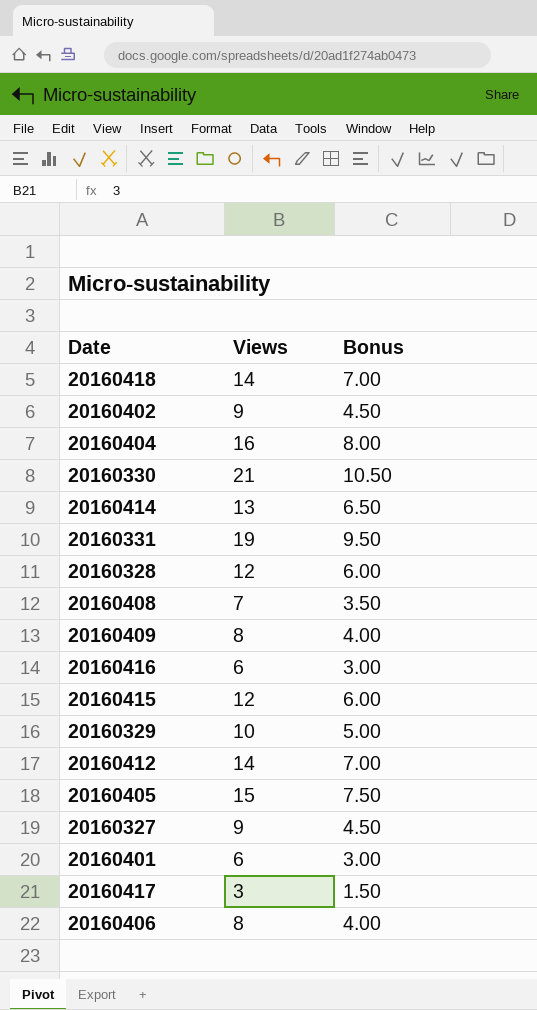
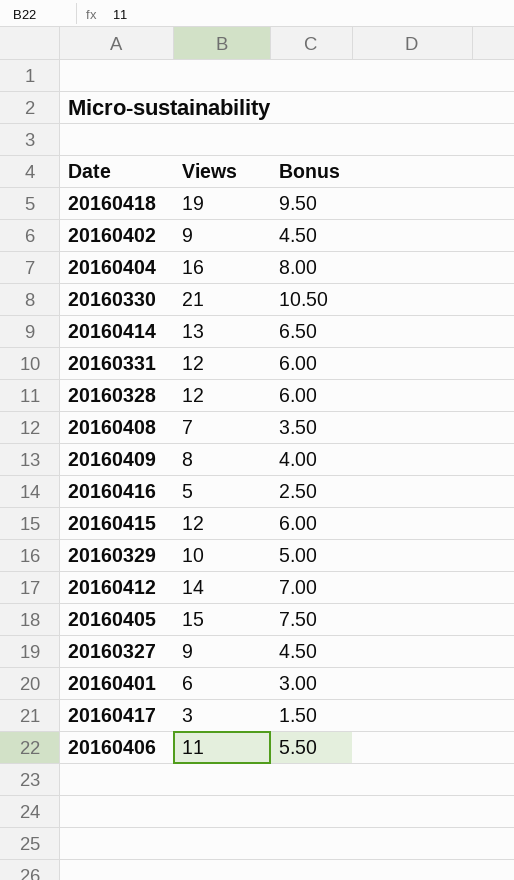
20160418 | Views: 14 -> 19
20160418 | Bonus: 7.00 -> 9.50
20160331 | Views: 19 -> 12
20160331 | Bonus: 9.50 -> 6.00
20160416 | Views: 6 -> 5
20160416 | Bonus: 3.00 -> 2.50
20160406 | Views: 8 -> 11
20160406 | Bonus: 4.00 -> 5.50

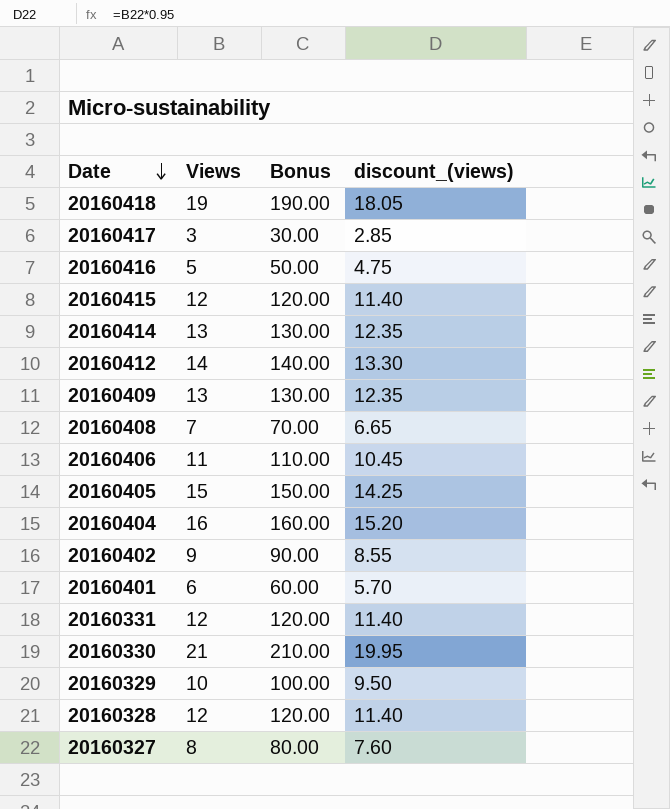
row order: none -> Date descending
column Bonus | formula: [Views] * 0.5 -> [Views] * 10
column discount_(views) | formula: none -> [Views] * 0.95
20160409 | Views: 8 -> 13
20160327 | Views: 9 -> 8

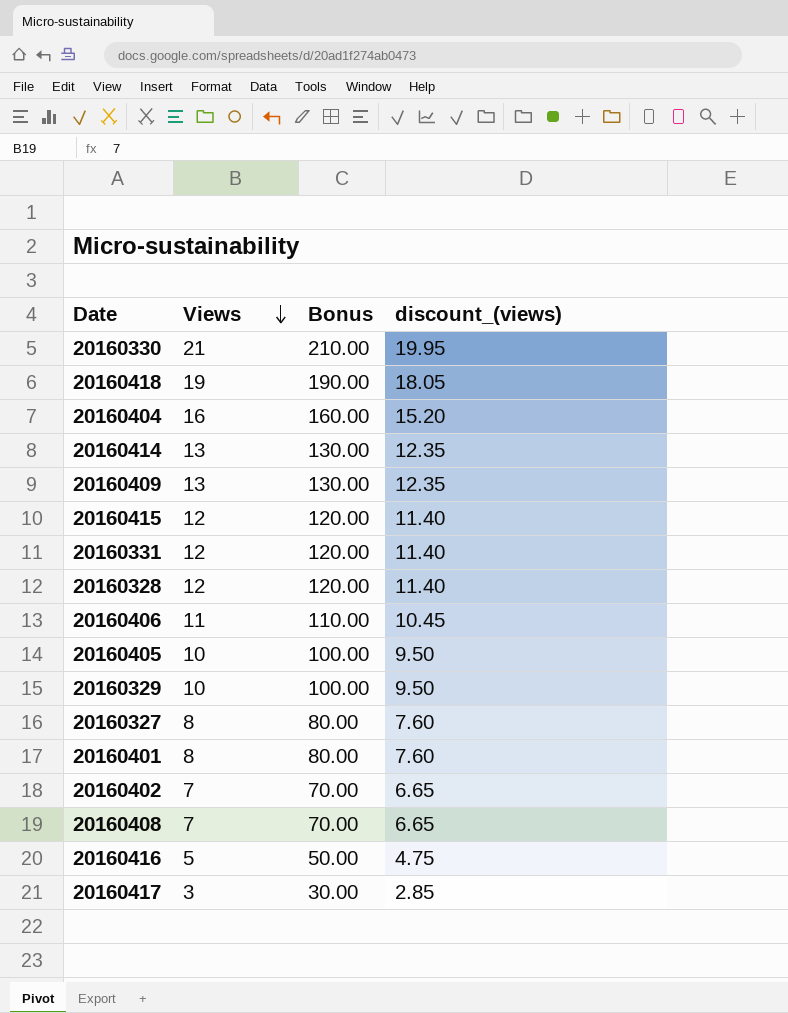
row order: Date descending -> Views descending
row 20160412: 14 | 140.00 | 13.30 -> none
20160405 | Views: 15 -> 10
20160405 | Bonus: 150.00 -> 100.00
20160405 | discount_(views): 14.25 -> 9.50
20160401 | Views: 6 -> 8
20160401 | Bonus: 60.00 -> 80.00
20160401 | discount_(views): 5.70 -> 7.60
20160402 | Views: 9 -> 7
20160402 | Bonus: 90.00 -> 70.00
20160402 | discount_(views): 8.55 -> 6.65

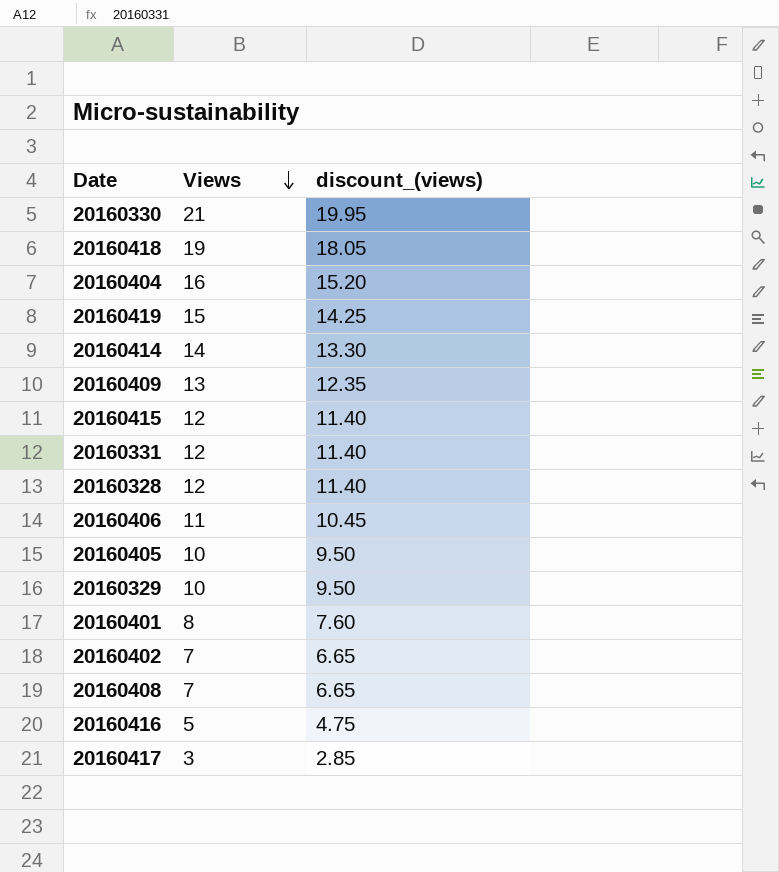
column Bonus | formula: [Views] * 10 -> none
row 20160327: 8 | 80.00 | 7.60 -> none
row 20160419: none -> 15 | 14.25
20160414 | Views: 13 -> 14
20160414 | discount_(views): 12.35 -> 13.30

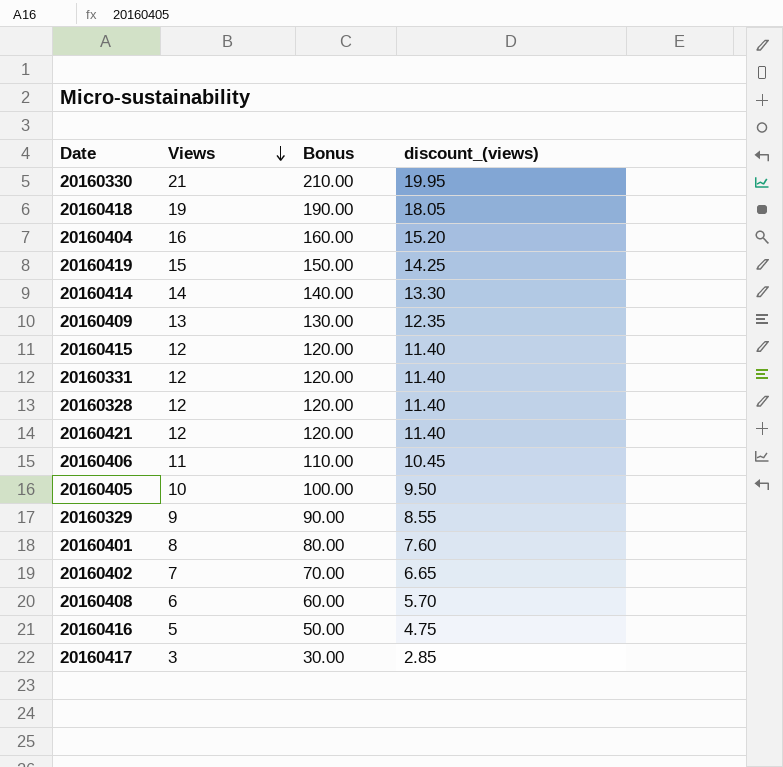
column Bonus | formula: none -> [Views] * 10
row 20160421: none -> 12 | 120.00 | 11.40
20160329 | Views: 10 -> 9
20160329 | discount_(views): 9.50 -> 8.55
20160408 | Views: 7 -> 6
20160408 | discount_(views): 6.65 -> 5.70

